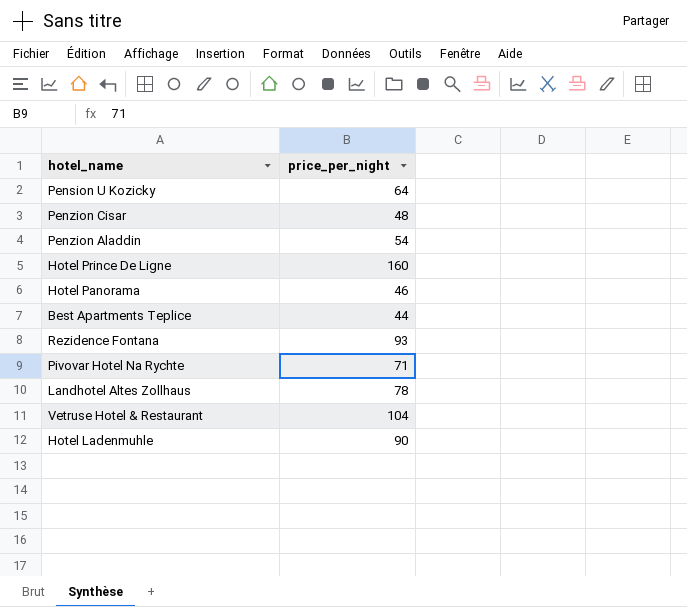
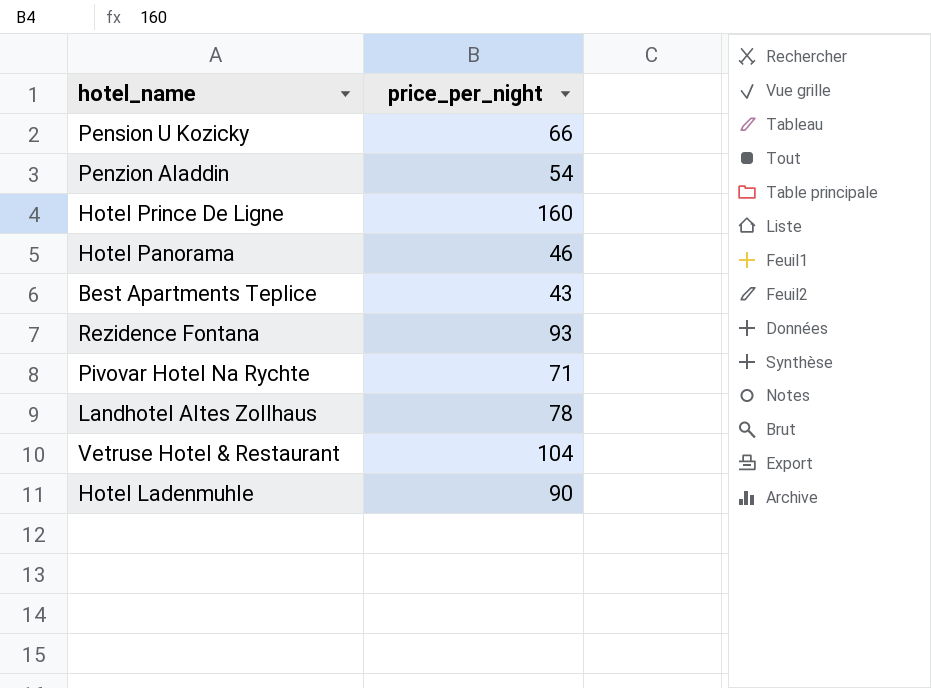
row Penzion Cisar: 48 -> none
Pension U Kozicky | price_per_night: 64 -> 66
Best Apartments Teplice | price_per_night: 44 -> 43

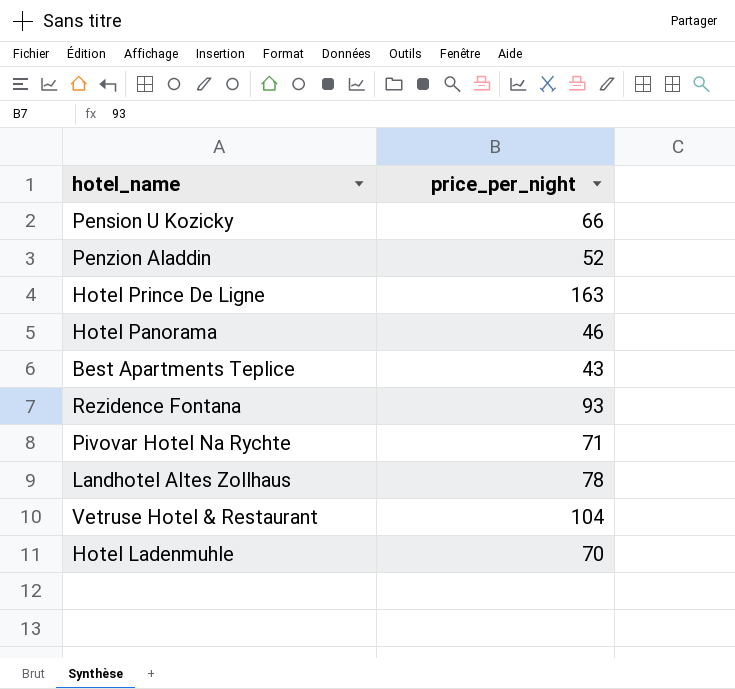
Penzion Aladdin | price_per_night: 54 -> 52
Hotel Prince De Ligne | price_per_night: 160 -> 163
Hotel Ladenmuhle | price_per_night: 90 -> 70

